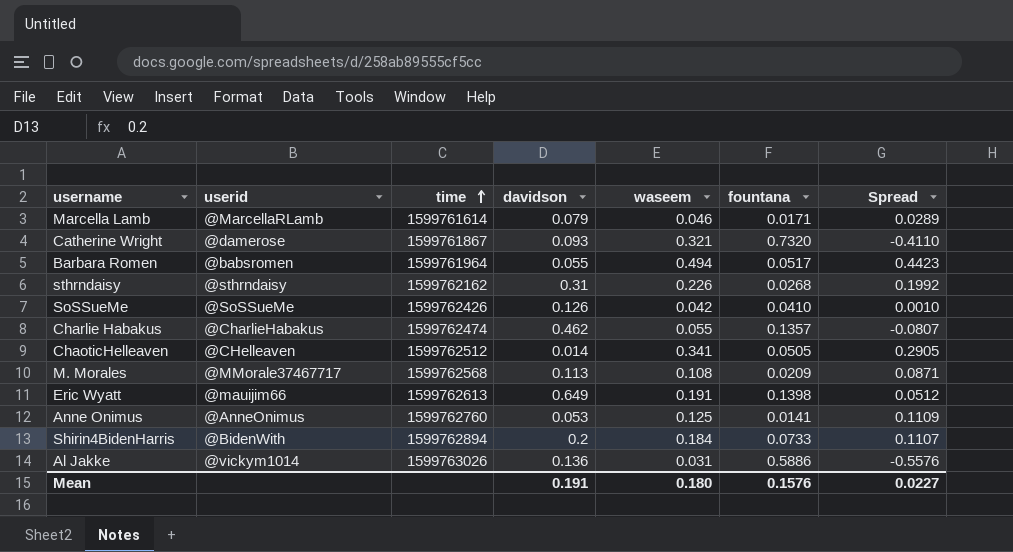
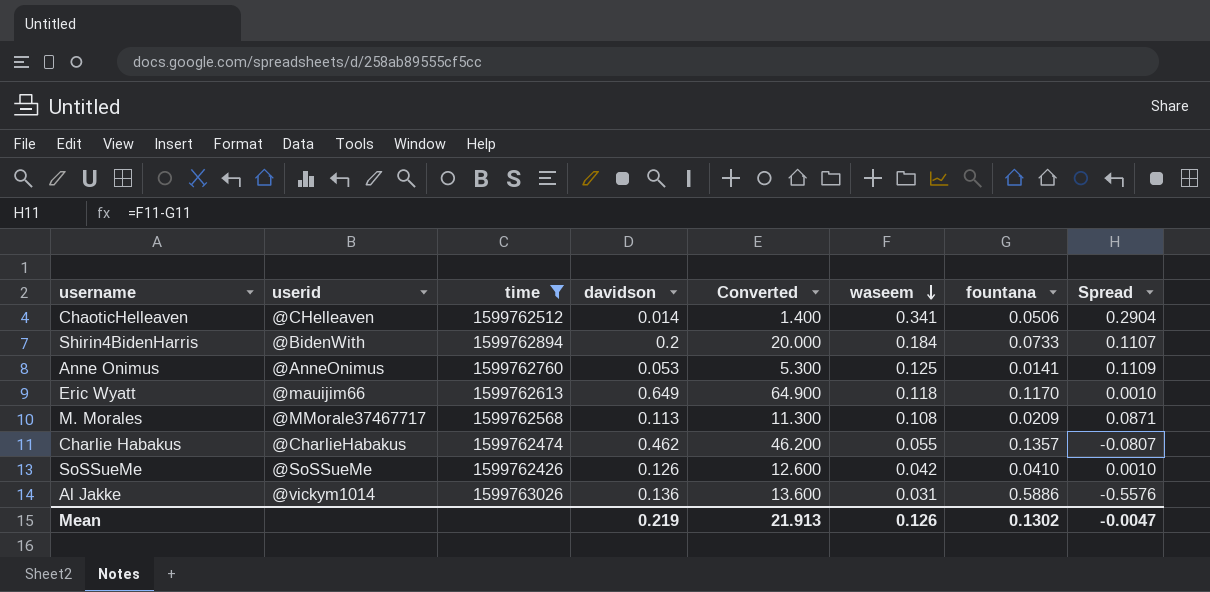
filter: none -> time >= 1599762426
row order: time ascending -> waseem descending
column Converted | formula: none -> [davidson] * 100
ChaoticHelleaven | fountana: 0.0505 -> 0.0506
ChaoticHelleaven | Spread: 0.2905 -> 0.2904
Eric Wyatt | waseem: 0.191 -> 0.118
Eric Wyatt | fountana: 0.1398 -> 0.1170
Eric Wyatt | Spread: 0.0512 -> 0.0010
Mean | davidson: 0.191 -> 0.219
Mean | waseem: 0.180 -> 0.126
Mean | fountana: 0.1576 -> 0.1302
Mean | Spread: 0.0227 -> -0.0047

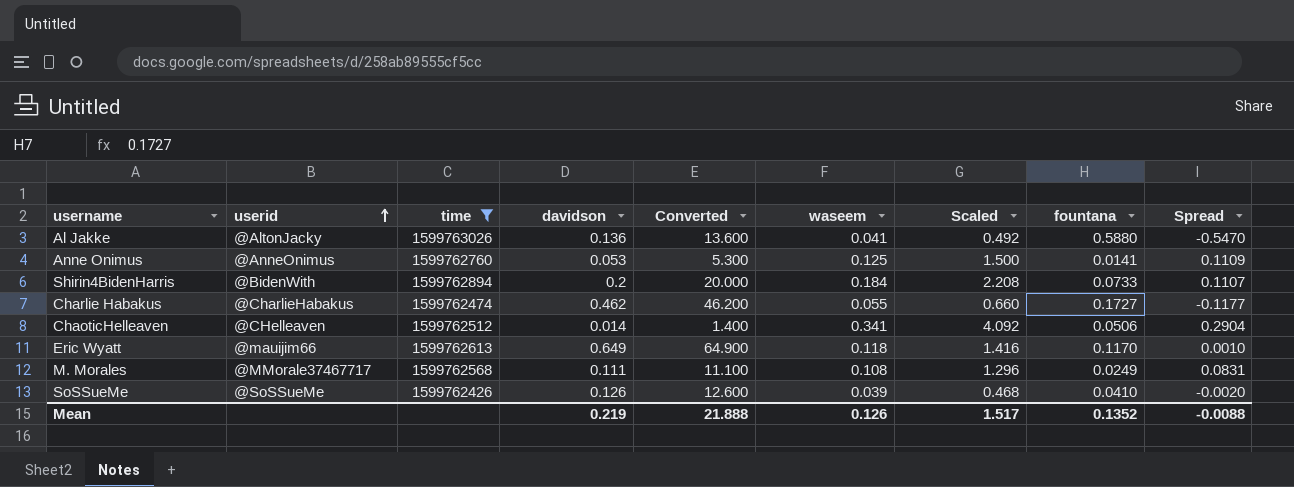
row order: waseem descending -> userid ascending
column Scaled | formula: none -> [waseem] * 12
Al Jakke | userid: @vickym1014 -> @AltonJacky
Al Jakke | waseem: 0.031 -> 0.041
Al Jakke | fountana: 0.5886 -> 0.5880
Al Jakke | Spread: -0.5576 -> -0.5470
Charlie Habakus | fountana: 0.1357 -> 0.1727
Charlie Habakus | Spread: -0.0807 -> -0.1177
M. Morales | davidson: 0.113 -> 0.111
M. Morales | Converted: 11.300 -> 11.100
M. Morales | fountana: 0.0209 -> 0.0249
M. Morales | Spread: 0.0871 -> 0.0831
SoSSueMe | waseem: 0.042 -> 0.039
SoSSueMe | Spread: 0.0010 -> -0.0020
Mean | Converted: 21.913 -> 21.888
Mean | fountana: 0.1302 -> 0.1352
Mean | Spread: -0.0047 -> -0.0088

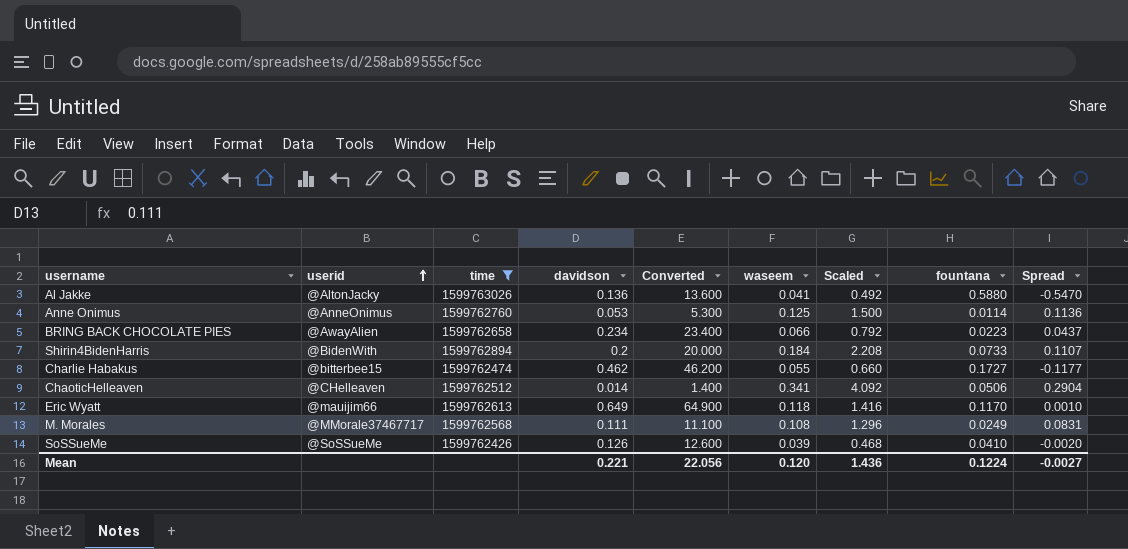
Anne Onimus | fountana: 0.0141 -> 0.0114
Anne Onimus | Spread: 0.1109 -> 0.1136
row BRING BACK CHOCOLATE PIES: none -> @AwayAlien | 1599762658 | 0.234 | 23.400 | 0.066 | 0.792 | 0.0223 | 0.0437
Charlie Habakus | userid: @CharlieHabakus -> @bitterbee15
Mean | davidson: 0.219 -> 0.221
Mean | Converted: 21.888 -> 22.056
Mean | waseem: 0.126 -> 0.120
Mean | Scaled: 1.517 -> 1.436
Mean | fountana: 0.1352 -> 0.1224
Mean | Spread: -0.0088 -> -0.0027

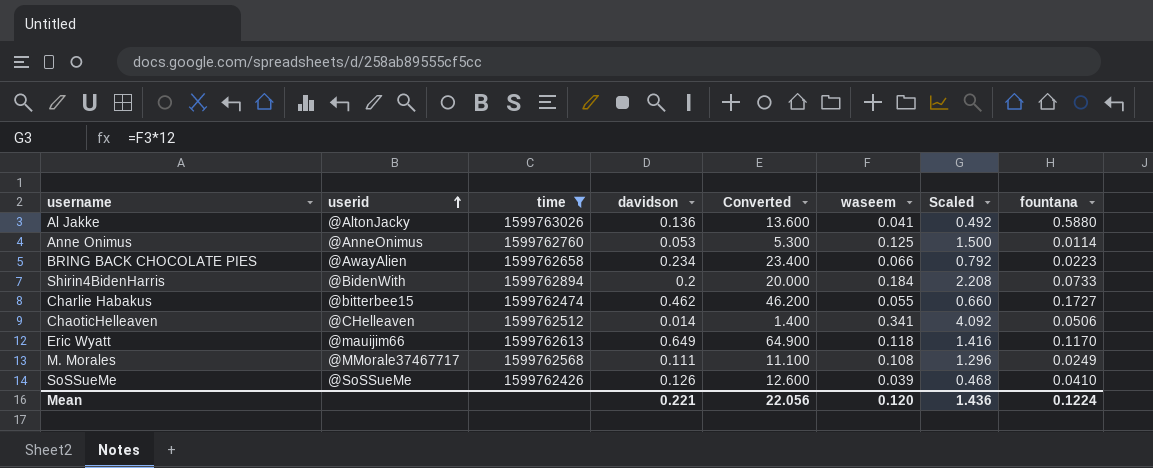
column Spread | formula: [waseem] - [fountana] -> none

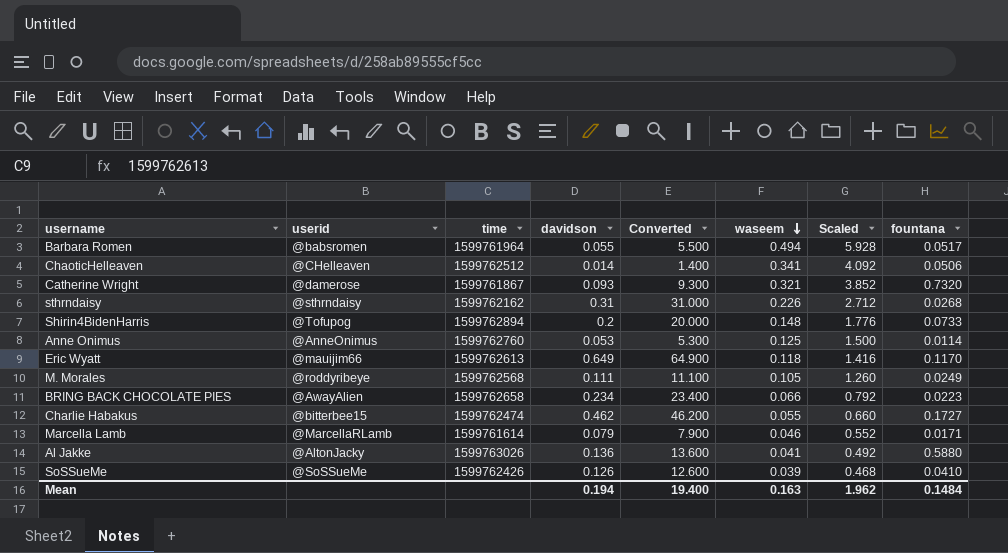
filter: time >= 1599762426 -> none
row order: userid ascending -> waseem descending
Shirin4BidenHarris | userid: @BidenWith -> @Tofupog
Shirin4BidenHarris | waseem: 0.184 -> 0.148
Shirin4BidenHarris | Scaled: 2.208 -> 1.776
M. Morales | userid: @MMorale37467717 -> @roddyribeye
M. Morales | waseem: 0.108 -> 0.105
M. Morales | Scaled: 1.296 -> 1.260
Mean | davidson: 0.221 -> 0.194
Mean | Converted: 22.056 -> 19.400
Mean | waseem: 0.120 -> 0.163
Mean | Scaled: 1.436 -> 1.962
Mean | fountana: 0.1224 -> 0.1484

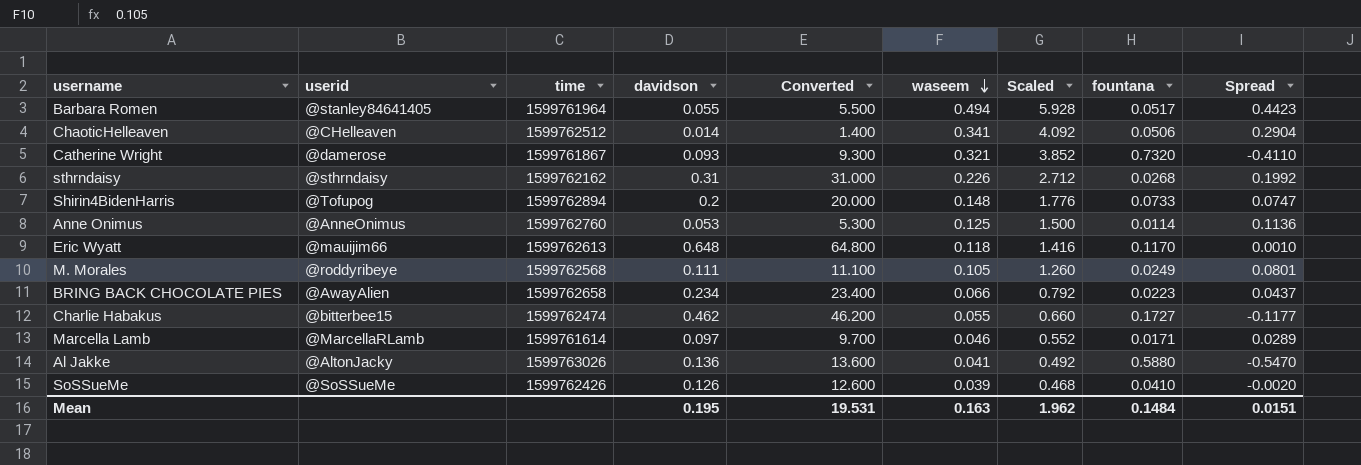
column Spread | formula: none -> [waseem] - [fountana]
Barbara Romen | userid: @babsromen -> @stanley84641405
Eric Wyatt | davidson: 0.649 -> 0.648
Eric Wyatt | Converted: 64.900 -> 64.800
Marcella Lamb | davidson: 0.079 -> 0.097
Marcella Lamb | Converted: 7.900 -> 9.700
Mean | davidson: 0.194 -> 0.195
Mean | Converted: 19.400 -> 19.531

